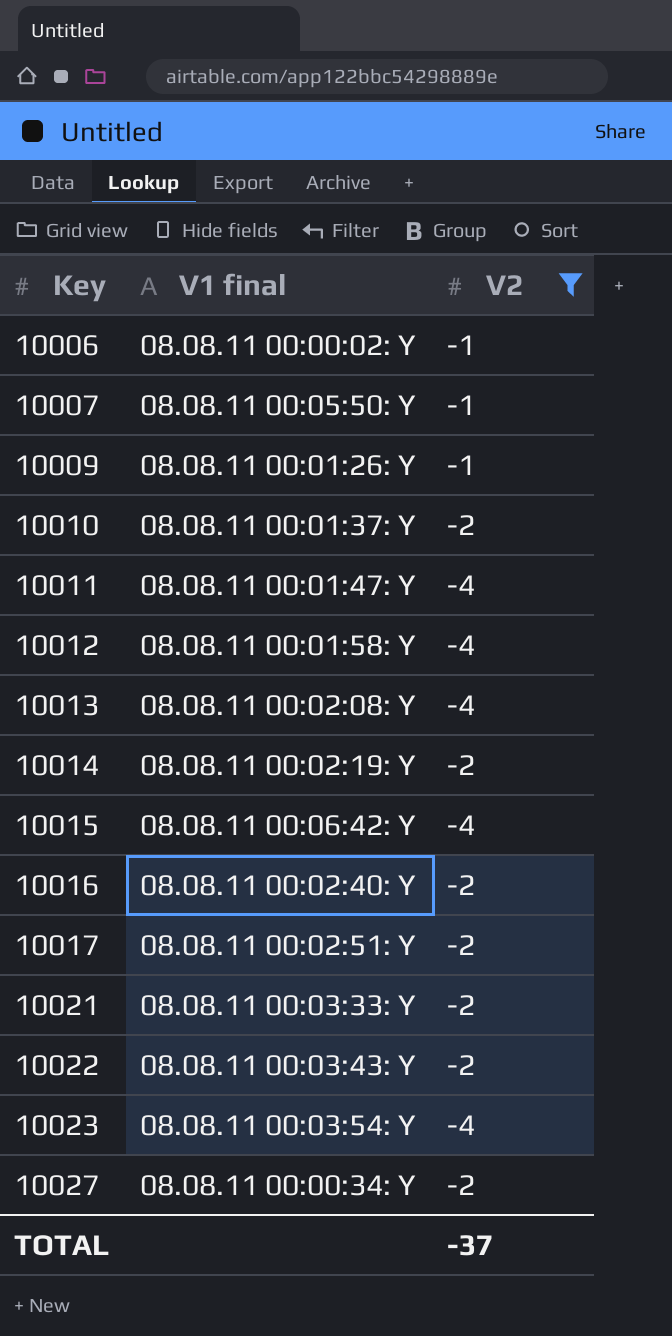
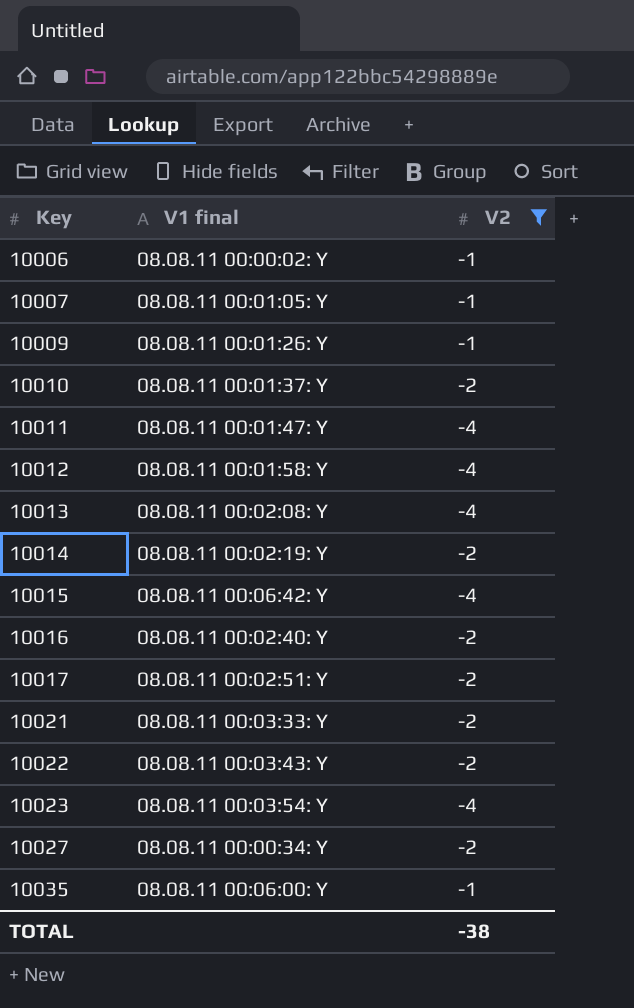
10007 | V1 final: 08.08.11 00:05:50: Y -> 08.08.11 00:01:05: Y
row 10035: none -> 08.08.11 00:06:00: Y | -1
TOTAL | V2: -37 -> -38

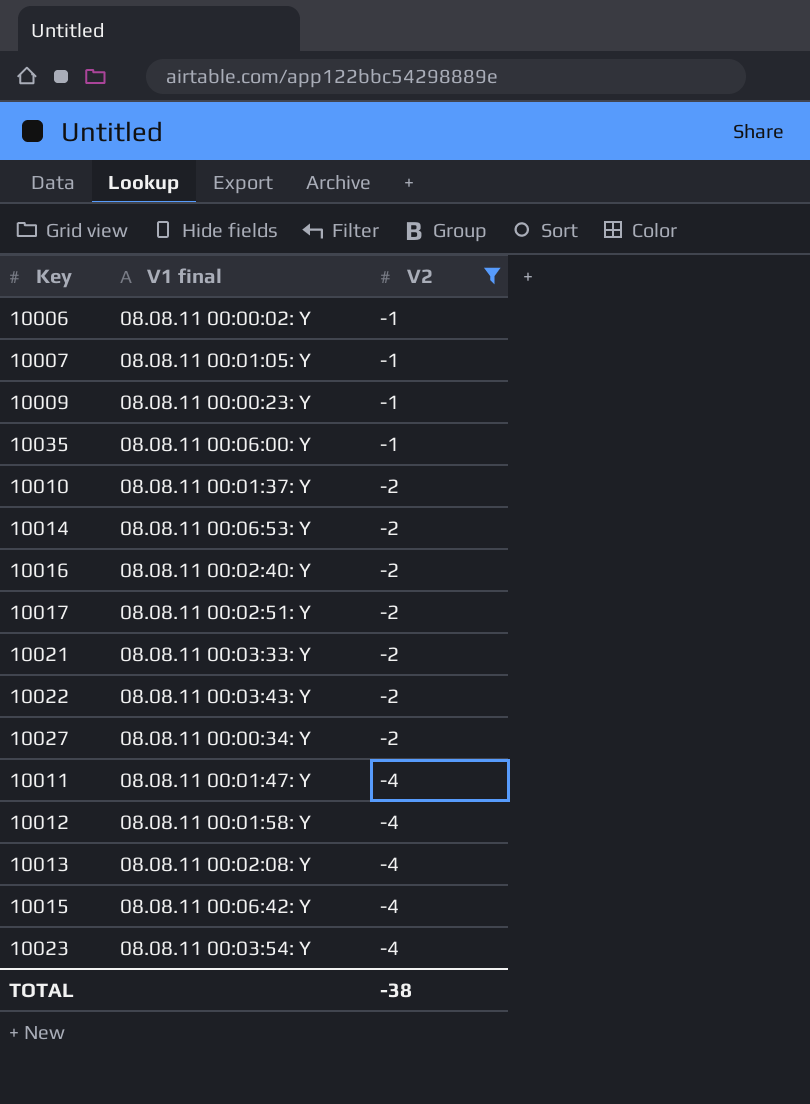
row order: Key ascending -> V2 descending
10009 | V1 final: 08.08.11 00:01:26: Y -> 08.08.11 00:00:23: Y
10014 | V1 final: 08.08.11 00:02:19: Y -> 08.08.11 00:06:53: Y

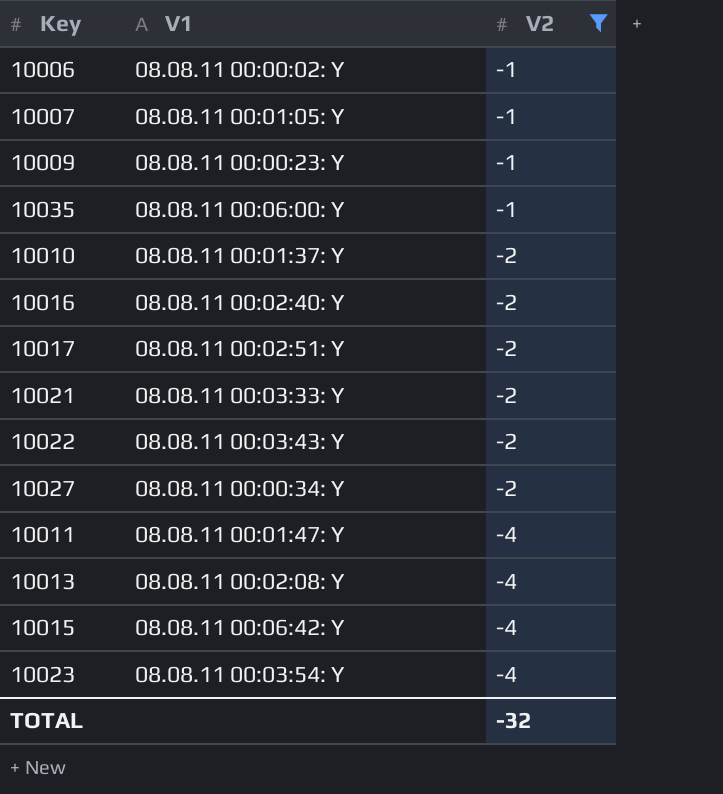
column name: V1 final -> V1
row 10014: 08.08.11 00:06:53: Y | -2 -> none
row 10012: 08.08.11 00:01:58: Y | -4 -> none
TOTAL | V2: -38 -> -32

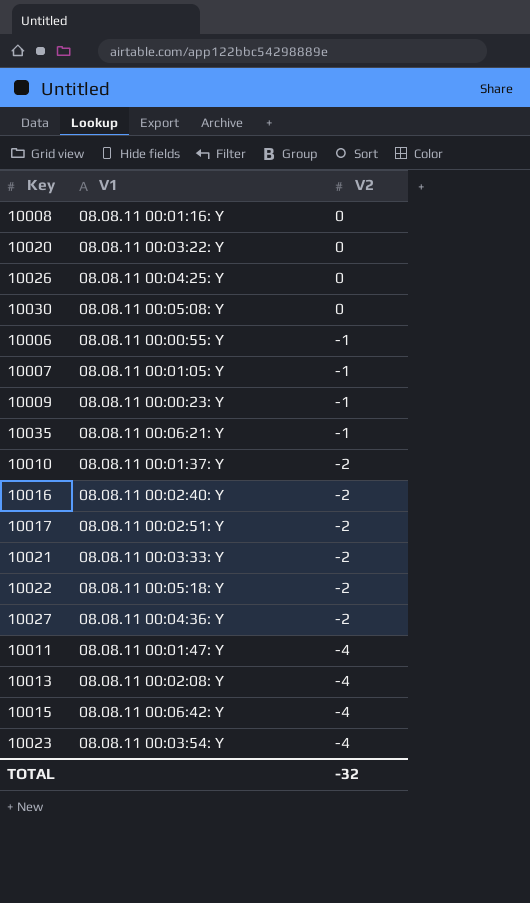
filter: V2 != 0 -> none
10006 | V1: 08.08.11 00:00:02: Y -> 08.08.11 00:00:55: Y
10035 | V1: 08.08.11 00:06:00: Y -> 08.08.11 00:06:21: Y
10022 | V1: 08.08.11 00:03:43: Y -> 08.08.11 00:05:18: Y
10027 | V1: 08.08.11 00:00:34: Y -> 08.08.11 00:04:36: Y

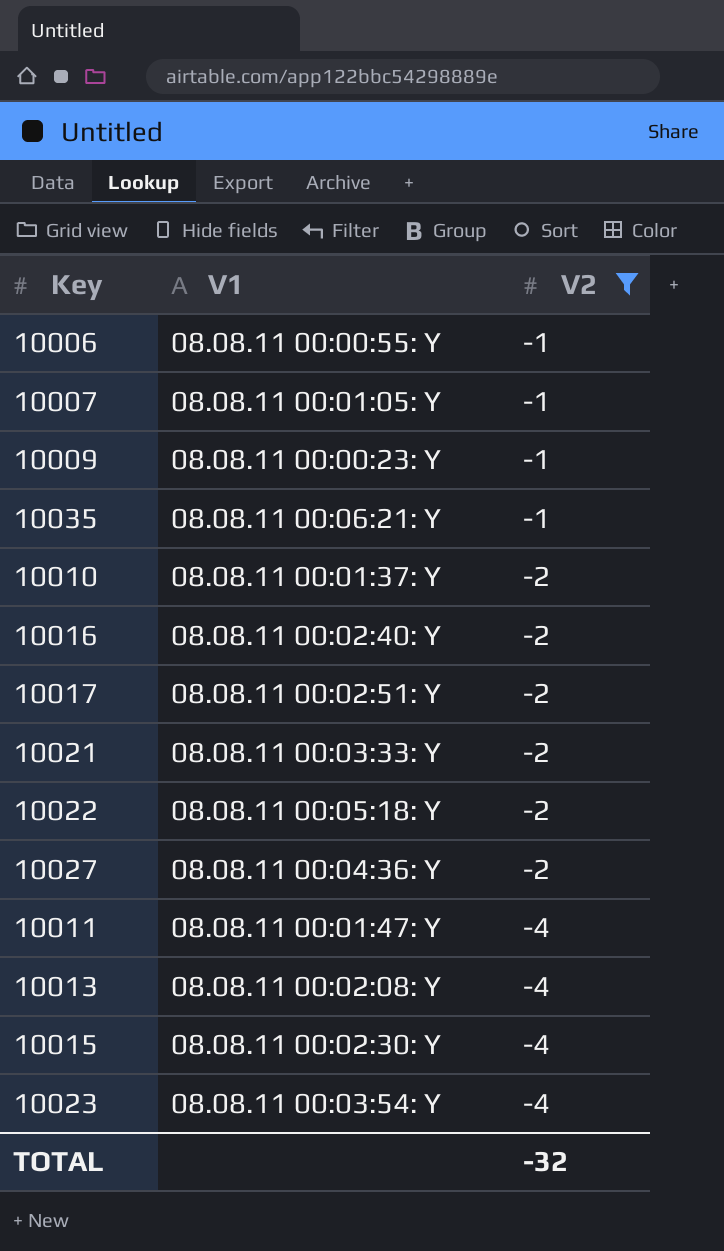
filter: none -> V2 != 0
10015 | V1: 08.08.11 00:06:42: Y -> 08.08.11 00:02:30: Y

